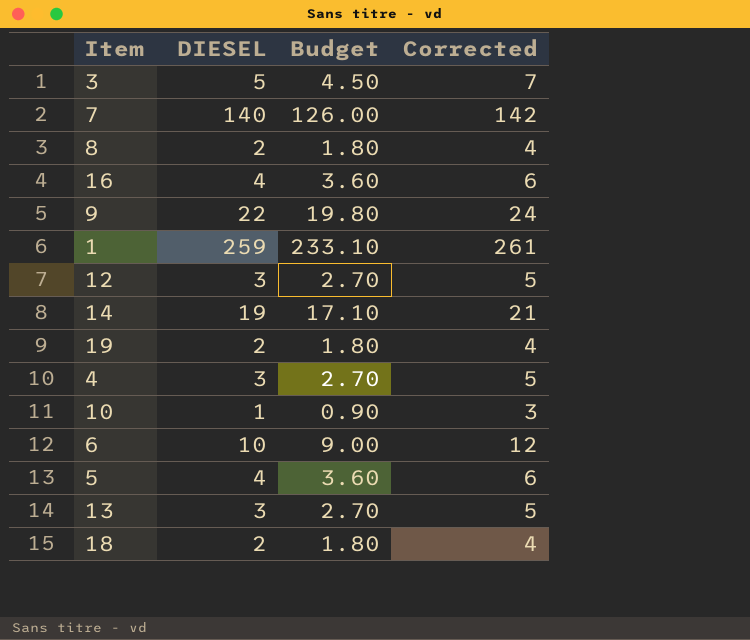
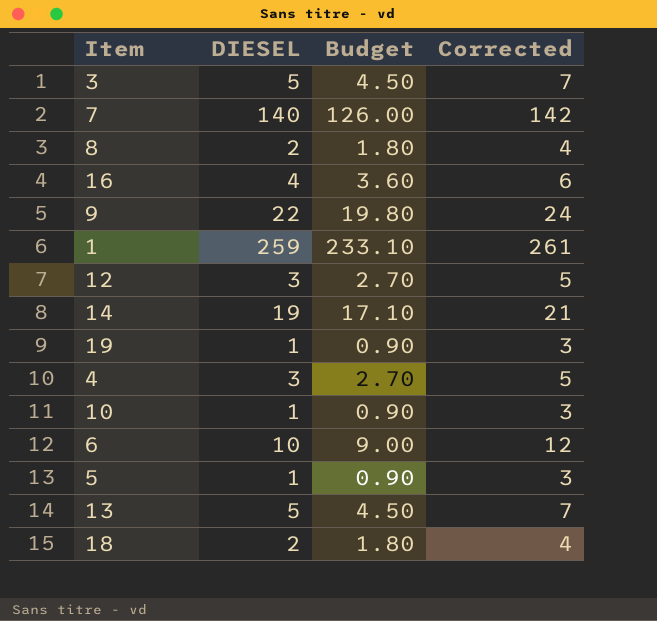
19 | DIESEL: 2 -> 1
19 | Budget: 1.80 -> 0.90
19 | Corrected: 4 -> 3
5 | DIESEL: 4 -> 1
5 | Budget: 3.60 -> 0.90
5 | Corrected: 6 -> 3
13 | DIESEL: 3 -> 5
13 | Budget: 2.70 -> 4.50
13 | Corrected: 5 -> 7

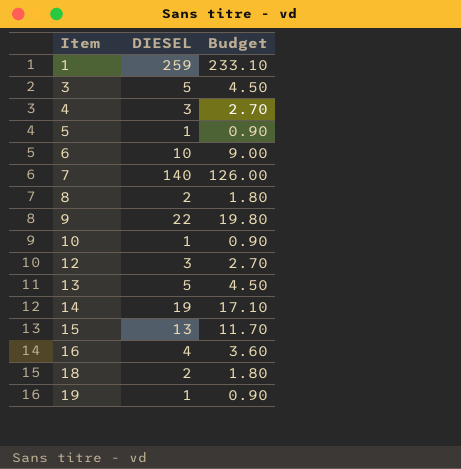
row order: none -> Item ascending
column Corrected | formula: [DIESEL] + 2 -> none
row 15: none -> 13 | 11.70

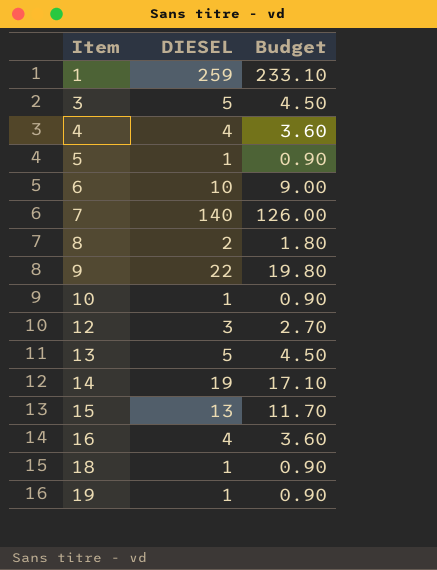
4 | DIESEL: 3 -> 4
4 | Budget: 2.70 -> 3.60
18 | DIESEL: 2 -> 1
18 | Budget: 1.80 -> 0.90

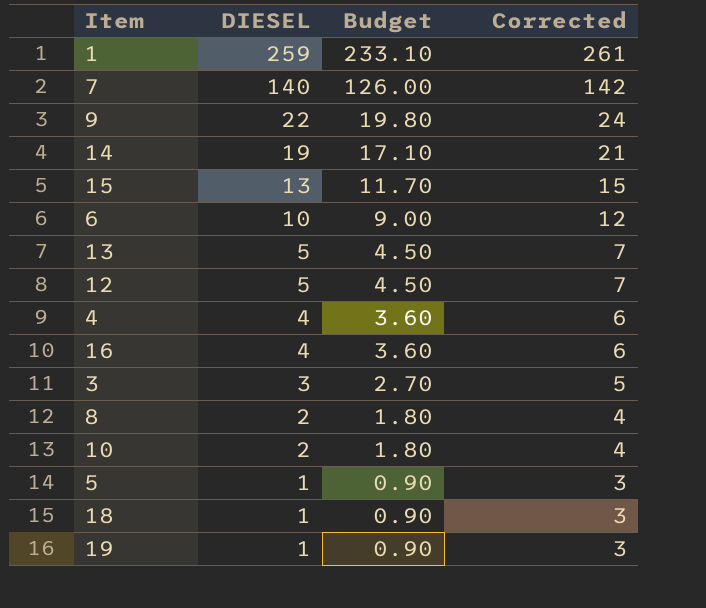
row order: Item ascending -> DIESEL descending
column Corrected | formula: none -> [DIESEL] + 2
12 | DIESEL: 3 -> 5
12 | Budget: 2.70 -> 4.50
3 | DIESEL: 5 -> 3
3 | Budget: 4.50 -> 2.70
10 | DIESEL: 1 -> 2
10 | Budget: 0.90 -> 1.80

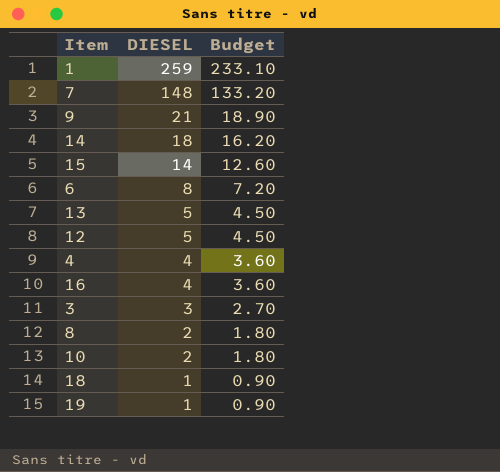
column Corrected | formula: [DIESEL] + 2 -> none
row 5: 1 | 0.90 | 3 -> none
7 | DIESEL: 140 -> 148
7 | Budget: 126.00 -> 133.20
9 | DIESEL: 22 -> 21
9 | Budget: 19.80 -> 18.90
14 | DIESEL: 19 -> 18
14 | Budget: 17.10 -> 16.20
15 | DIESEL: 13 -> 14
15 | Budget: 11.70 -> 12.60
6 | DIESEL: 10 -> 8
6 | Budget: 9.00 -> 7.20

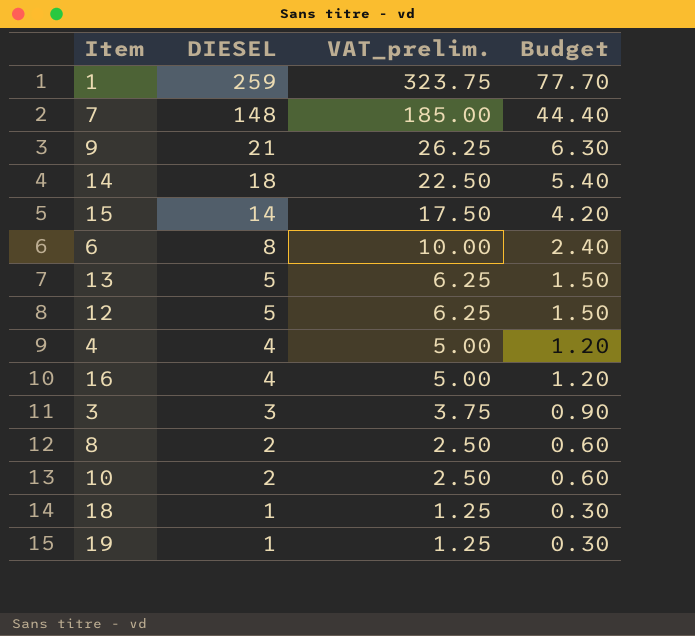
column VAT_prelim. | formula: none -> [DIESEL] * 1.25
column Budget | formula: [DIESEL] * 0.9 -> [DIESEL] * 0.3

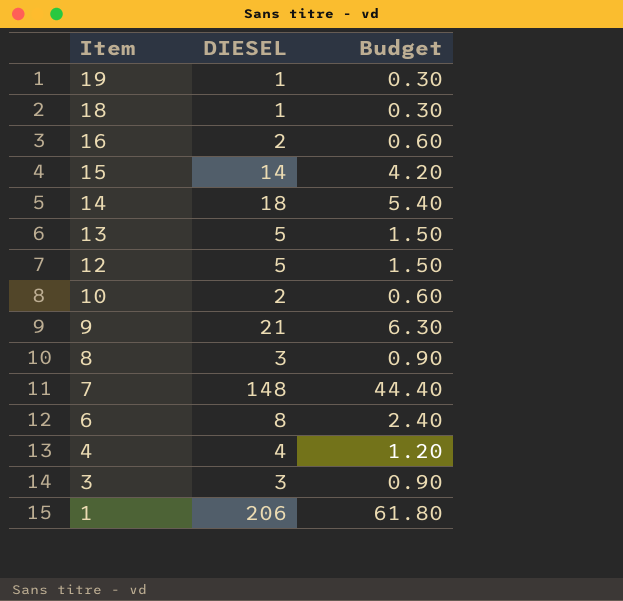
row order: DIESEL descending -> Item descending
column VAT_prelim. | formula: [DIESEL] * 1.25 -> none
16 | DIESEL: 4 -> 2
16 | Budget: 1.20 -> 0.60
8 | DIESEL: 2 -> 3
8 | Budget: 0.60 -> 0.90
1 | DIESEL: 259 -> 206
1 | Budget: 77.70 -> 61.80

